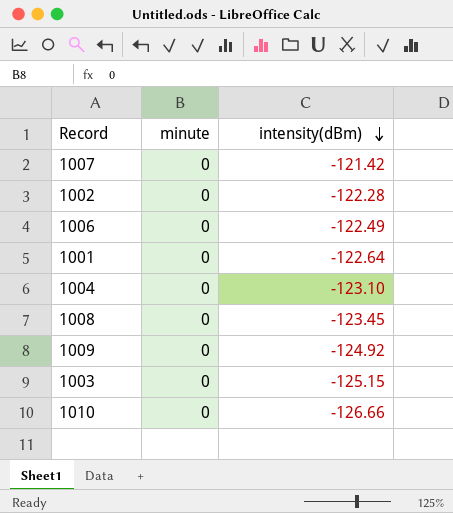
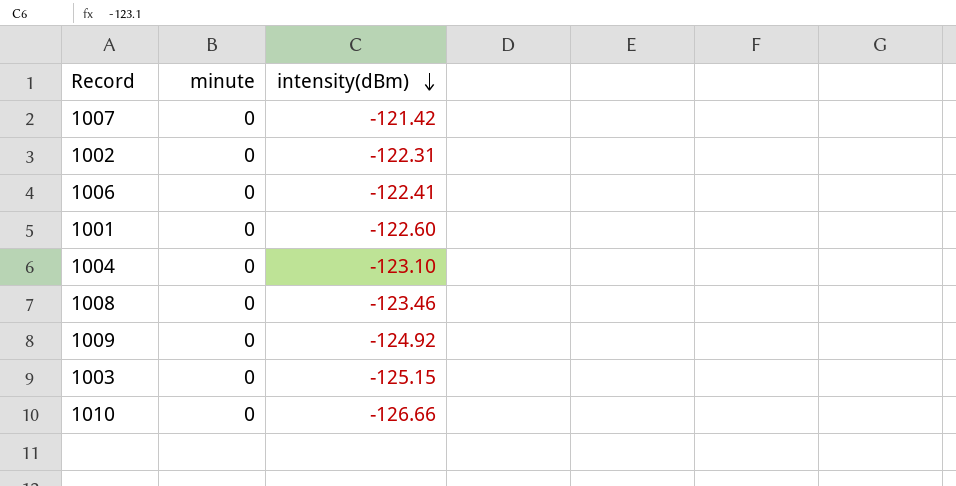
1002 | intensity(dBm): -122.28 -> -122.31
1006 | intensity(dBm): -122.49 -> -122.41
1001 | intensity(dBm): -122.64 -> -122.60
1008 | intensity(dBm): -123.45 -> -123.46

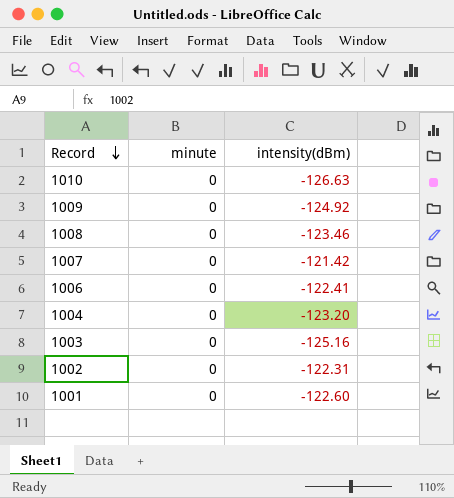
row order: intensity(dBm) descending -> Record descending
1010 | intensity(dBm): -126.66 -> -126.63
1004 | intensity(dBm): -123.10 -> -123.20
1003 | intensity(dBm): -125.15 -> -125.16

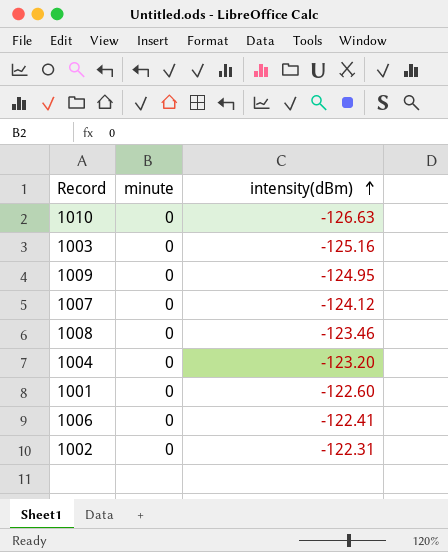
row order: Record descending -> intensity(dBm) ascending
1009 | intensity(dBm): -124.92 -> -124.95
1007 | intensity(dBm): -121.42 -> -124.12

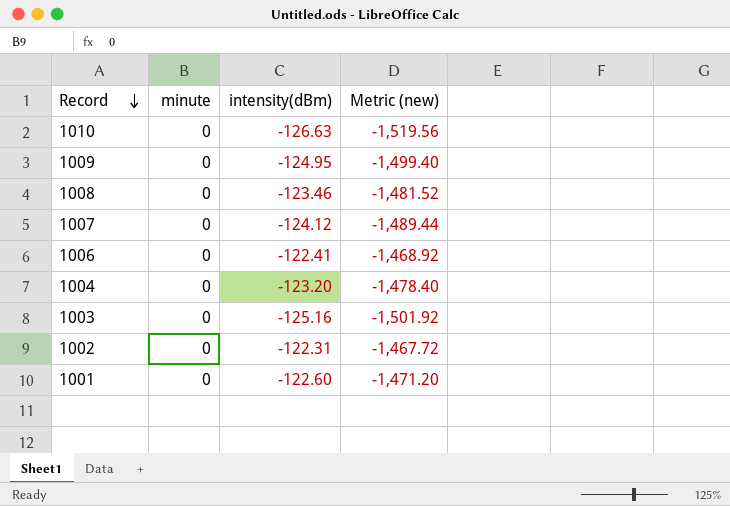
row order: intensity(dBm) ascending -> Record descending
column Metric (new) | formula: none -> [intensity(dBm)] * 12

